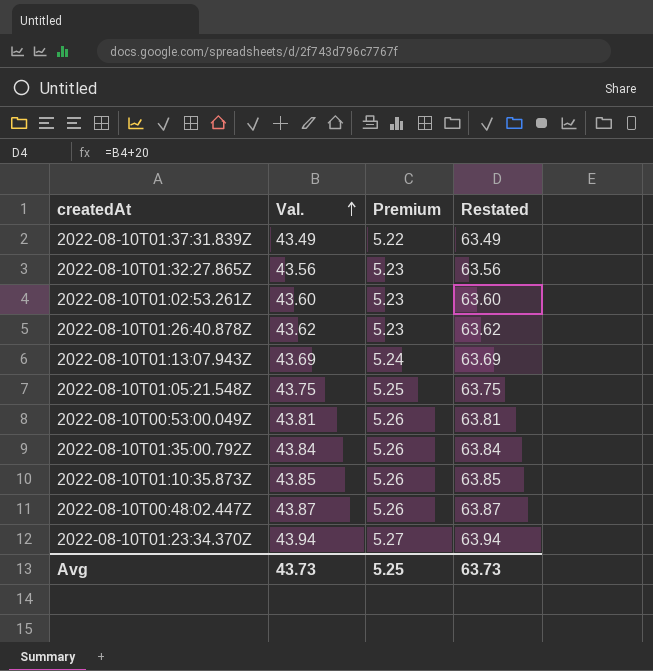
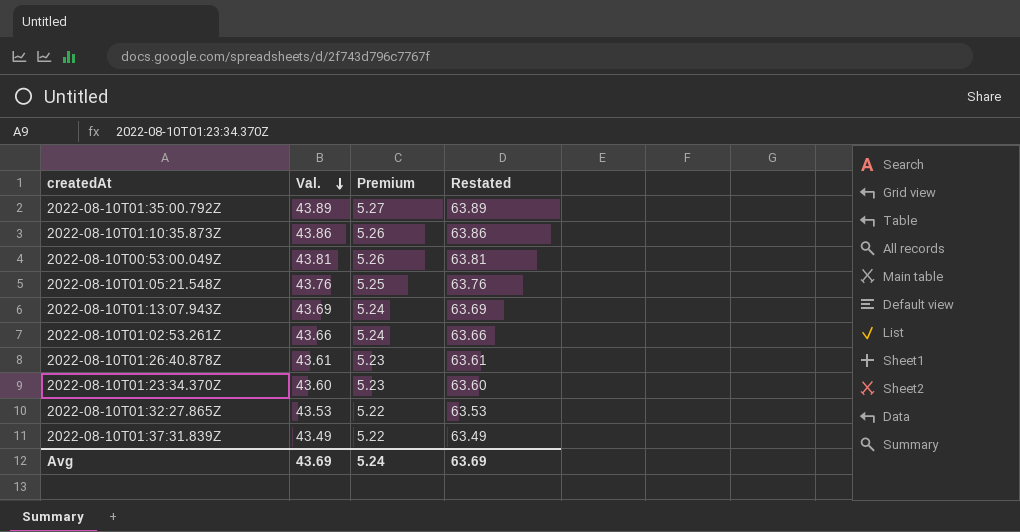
row order: Val. ascending -> Val. descending
row 2022-08-10T00:48:02.447Z: 43.87 | 5.26 | 63.87 -> none
2022-08-10T01:35:00.792Z | Val.: 43.84 -> 43.89
2022-08-10T01:35:00.792Z | Premium: 5.26 -> 5.27
2022-08-10T01:35:00.792Z | Restated: 63.84 -> 63.89
2022-08-10T01:10:35.873Z | Val.: 43.85 -> 43.86
2022-08-10T01:10:35.873Z | Restated: 63.85 -> 63.86
2022-08-10T01:05:21.548Z | Val.: 43.75 -> 43.76
2022-08-10T01:05:21.548Z | Restated: 63.75 -> 63.76
2022-08-10T01:02:53.261Z | Val.: 43.60 -> 43.66
2022-08-10T01:02:53.261Z | Premium: 5.23 -> 5.24
2022-08-10T01:02:53.261Z | Restated: 63.60 -> 63.66
2022-08-10T01:26:40.878Z | Val.: 43.62 -> 43.61
2022-08-10T01:26:40.878Z | Restated: 63.62 -> 63.61
2022-08-10T01:23:34.370Z | Val.: 43.94 -> 43.60
2022-08-10T01:23:34.370Z | Premium: 5.27 -> 5.23
2022-08-10T01:23:34.370Z | Restated: 63.94 -> 63.60
2022-08-10T01:32:27.865Z | Val.: 43.56 -> 43.53
2022-08-10T01:32:27.865Z | Premium: 5.23 -> 5.22
2022-08-10T01:32:27.865Z | Restated: 63.56 -> 63.53
Avg | Val.: 43.73 -> 43.69
Avg | Premium: 5.25 -> 5.24
Avg | Restated: 63.73 -> 63.69

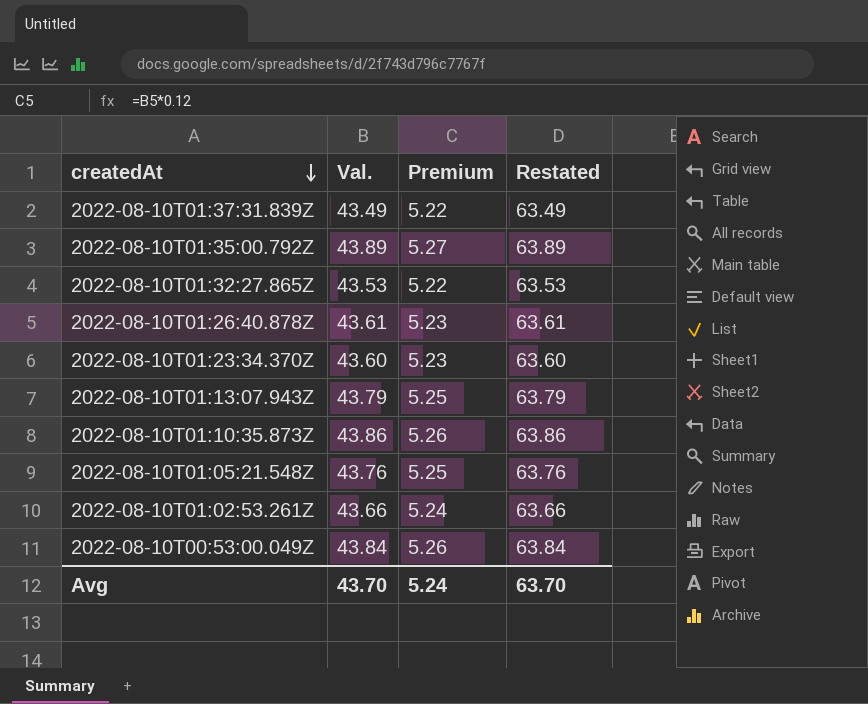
row order: Val. descending -> createdAt descending
2022-08-10T01:13:07.943Z | Val.: 43.69 -> 43.79
2022-08-10T01:13:07.943Z | Premium: 5.24 -> 5.25
2022-08-10T01:13:07.943Z | Restated: 63.69 -> 63.79
2022-08-10T00:53:00.049Z | Val.: 43.81 -> 43.84
2022-08-10T00:53:00.049Z | Restated: 63.81 -> 63.84
Avg | Val.: 43.69 -> 43.70
Avg | Restated: 63.69 -> 63.70

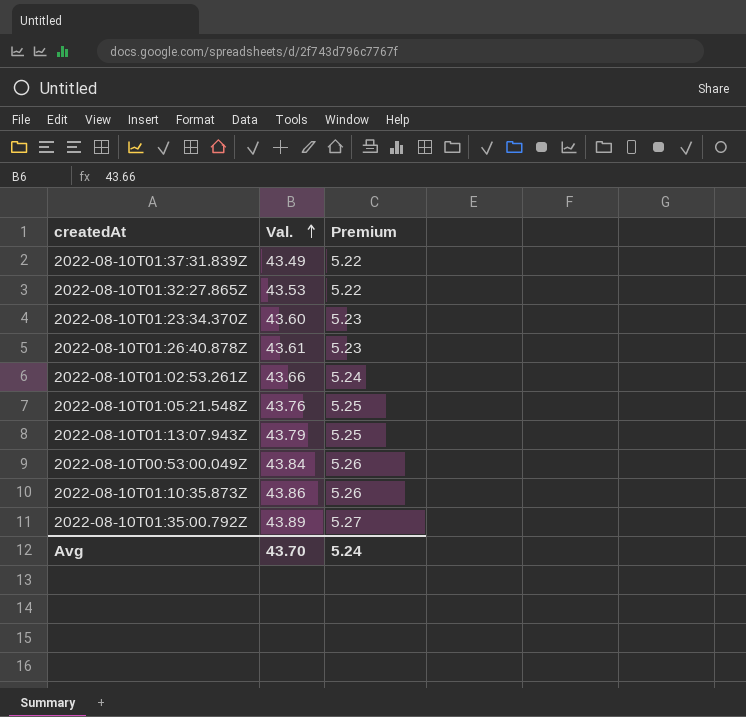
row order: createdAt descending -> Val. ascending
column Restated | formula: [Val.] + 20 -> none

